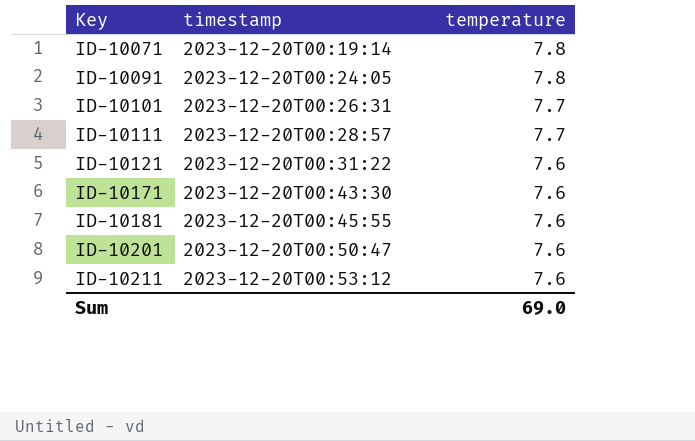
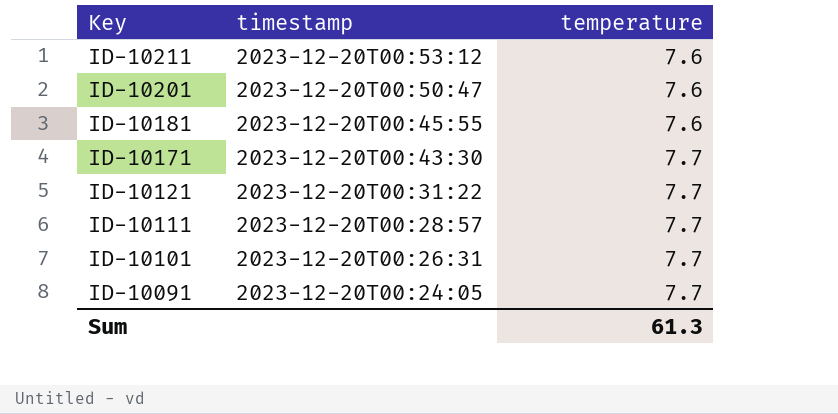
row order: Key ascending -> Key descending
row ID-10071: 2023-12-20T00:19:14 | 7.8 -> none
ID-10171 | temperature: 7.6 -> 7.7
ID-10121 | temperature: 7.6 -> 7.7
ID-10091 | temperature: 7.8 -> 7.7
Sum | temperature: 69.0 -> 61.3

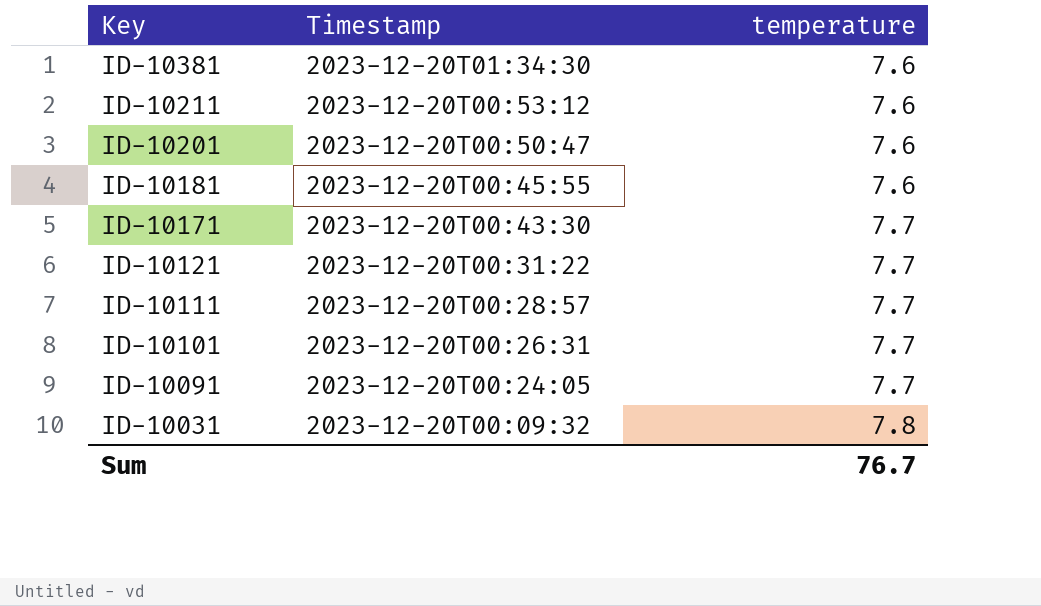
column name: timestamp -> Timestamp
row ID-10381: none -> 2023-12-20T01:34:30 | 7.6
row ID-10031: none -> 2023-12-20T00:09:32 | 7.8
Sum | temperature: 61.3 -> 76.7

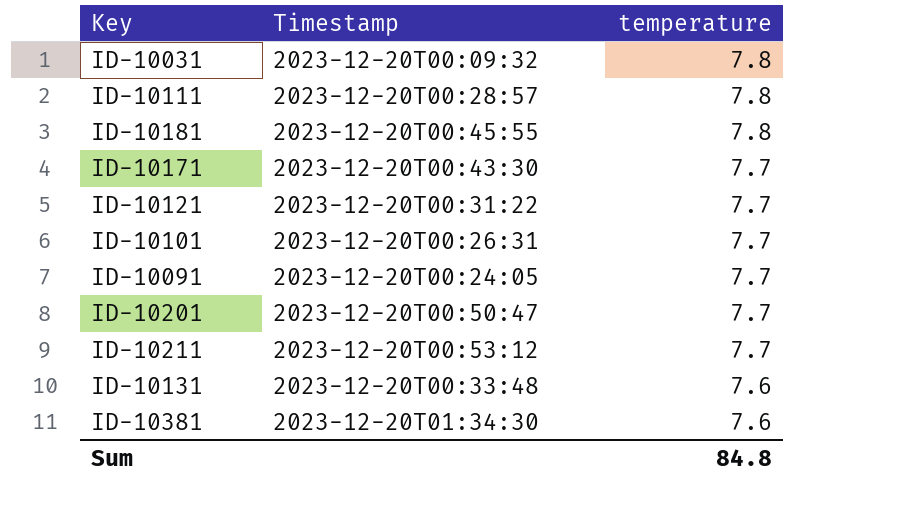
row order: Key descending -> temperature descending
ID-10111 | temperature: 7.7 -> 7.8
ID-10181 | temperature: 7.6 -> 7.8
ID-10201 | temperature: 7.6 -> 7.7
ID-10211 | temperature: 7.6 -> 7.7
row ID-10131: none -> 2023-12-20T00:33:48 | 7.6
Sum | temperature: 76.7 -> 84.8

